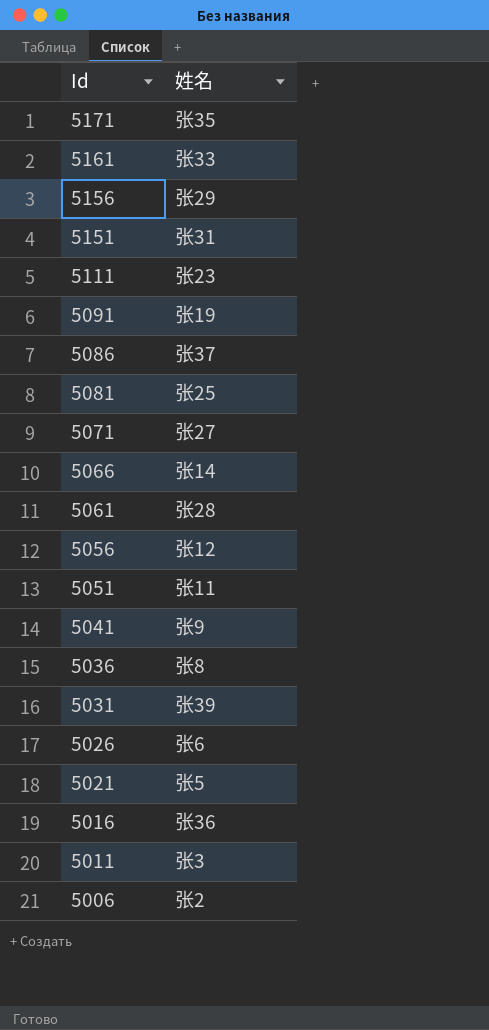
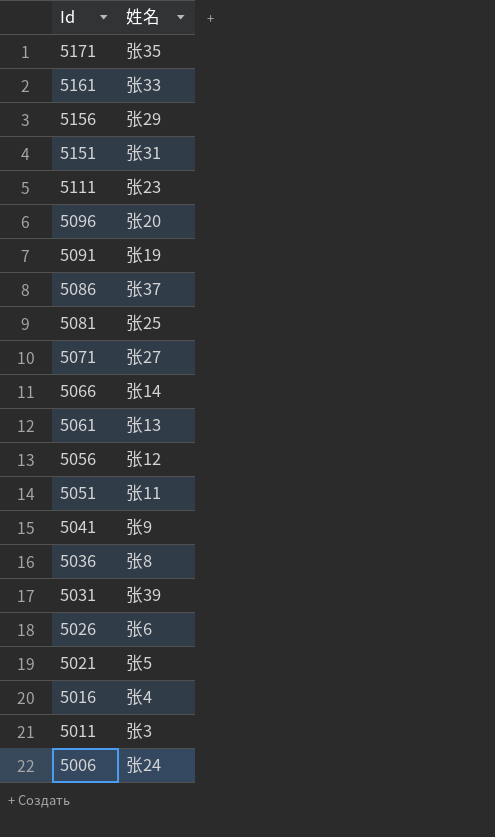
row 5096: none -> 张20
5061 | 姓名: 张28 -> 张13
5016 | 姓名: 张36 -> 张4
5006 | 姓名: 张2 -> 张24

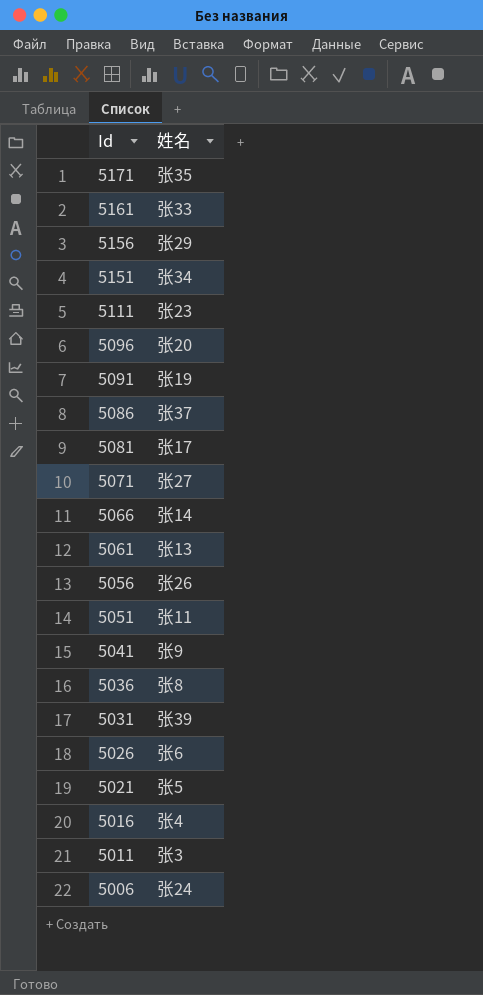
5151 | 姓名: 张31 -> 张34
5081 | 姓名: 张25 -> 张17
5056 | 姓名: 张12 -> 张26

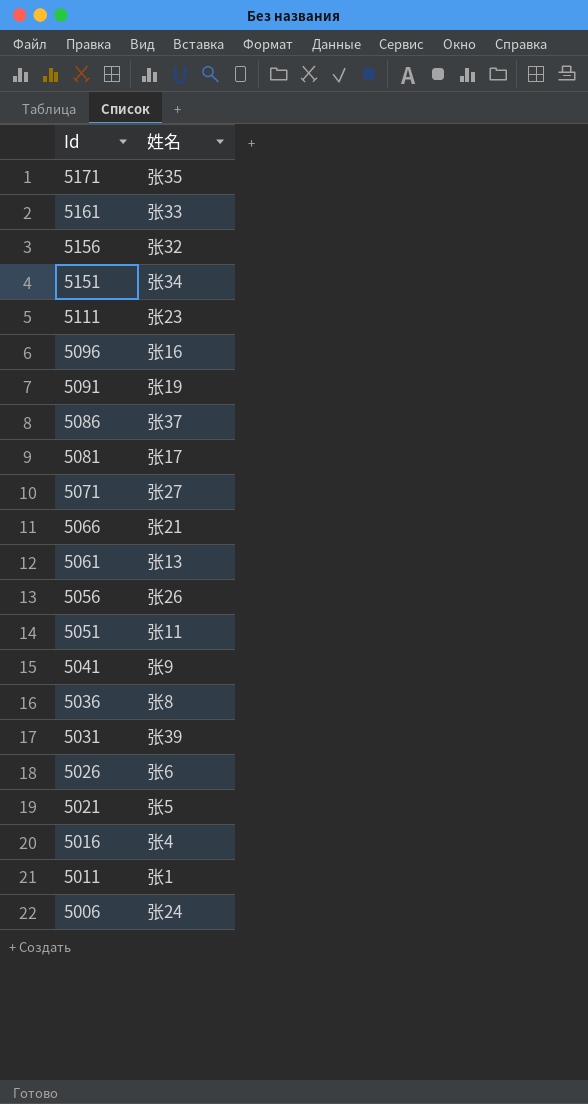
5156 | 姓名: 张29 -> 张32
5096 | 姓名: 张20 -> 张16
5066 | 姓名: 张14 -> 张21
5011 | 姓名: 张3 -> 张1

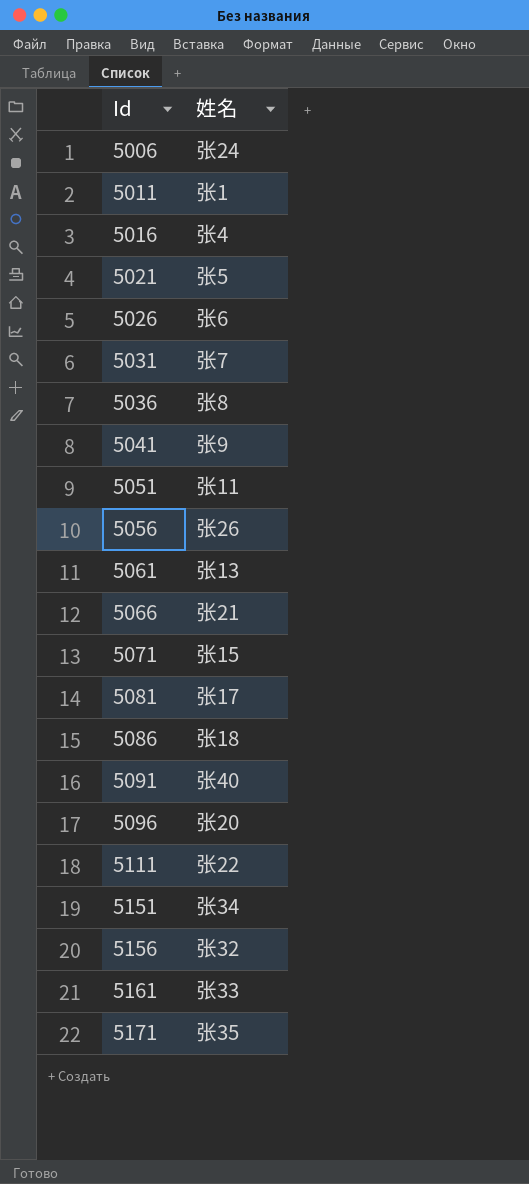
row order: Id descending -> Id ascending
5031 | 姓名: 张39 -> 张7
5071 | 姓名: 张27 -> 张15
5086 | 姓名: 张37 -> 张18
5091 | 姓名: 张19 -> 张40
5096 | 姓名: 张16 -> 张20
5111 | 姓名: 张23 -> 张22

